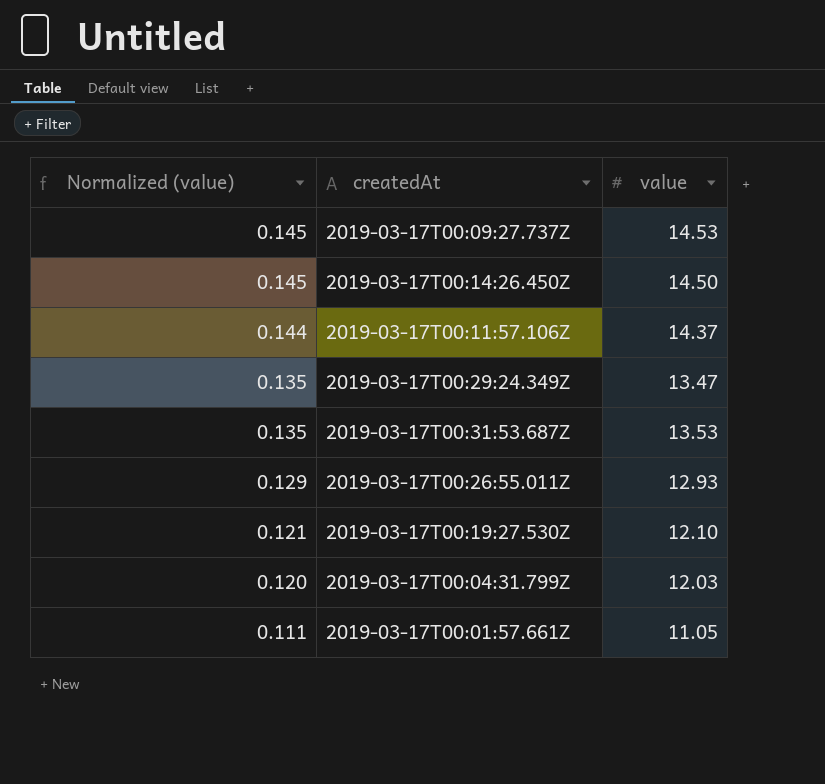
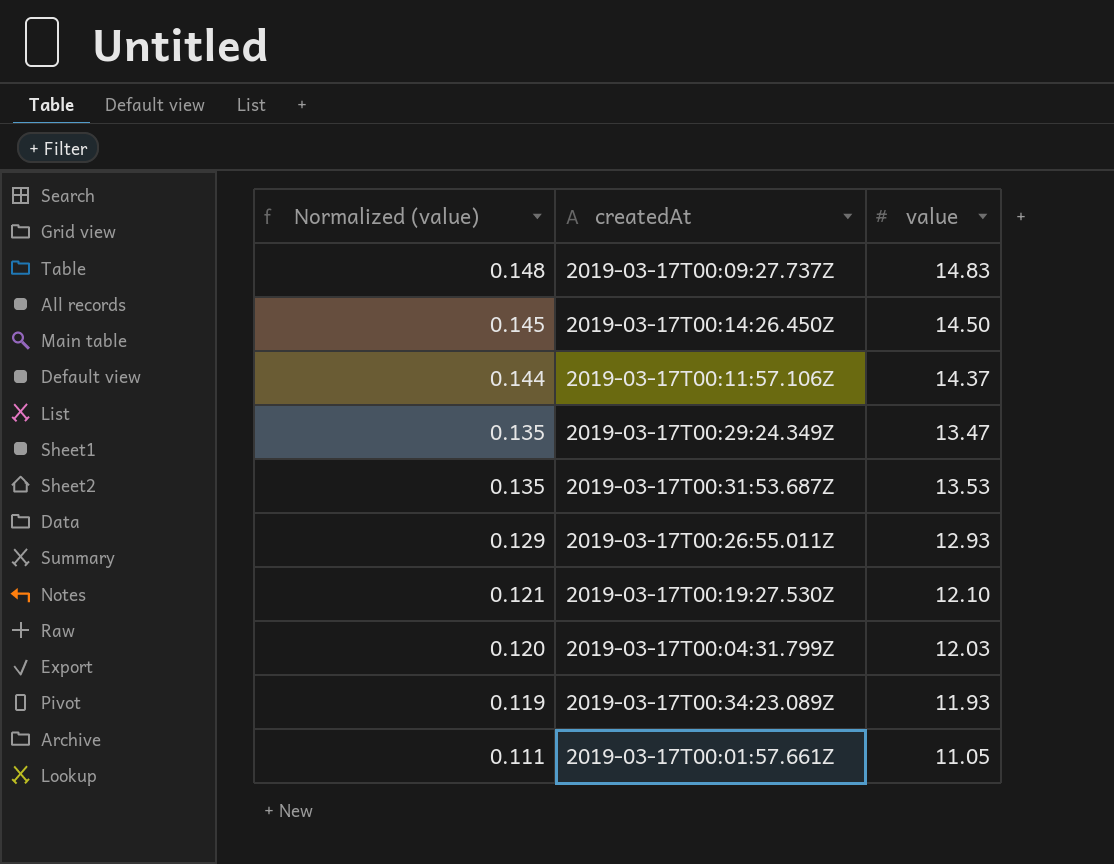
2019-03-17T00:09:27.737Z | Normalized (value): 0.145 -> 0.148
2019-03-17T00:09:27.737Z | value: 14.53 -> 14.83
row 2019-03-17T00:34:23.089Z: none -> 0.119 | 11.93

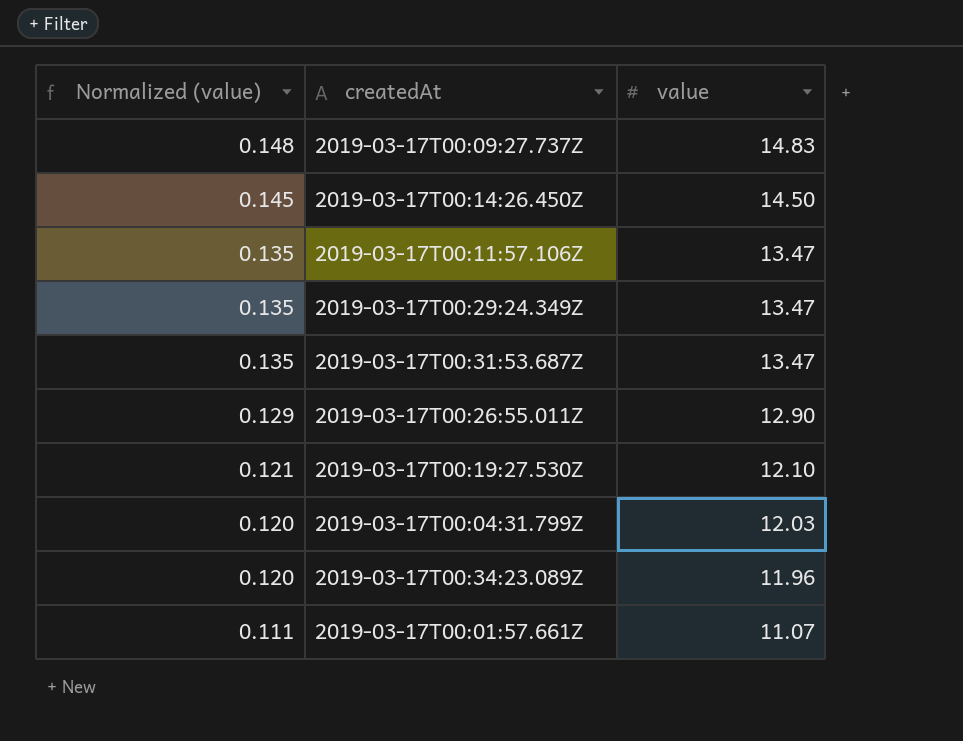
2019-03-17T00:11:57.106Z | Normalized (value): 0.144 -> 0.135
2019-03-17T00:11:57.106Z | value: 14.37 -> 13.47
2019-03-17T00:31:53.687Z | value: 13.53 -> 13.47
2019-03-17T00:26:55.011Z | value: 12.93 -> 12.90
2019-03-17T00:34:23.089Z | Normalized (value): 0.119 -> 0.120
2019-03-17T00:34:23.089Z | value: 11.93 -> 11.96
2019-03-17T00:01:57.661Z | value: 11.05 -> 11.07

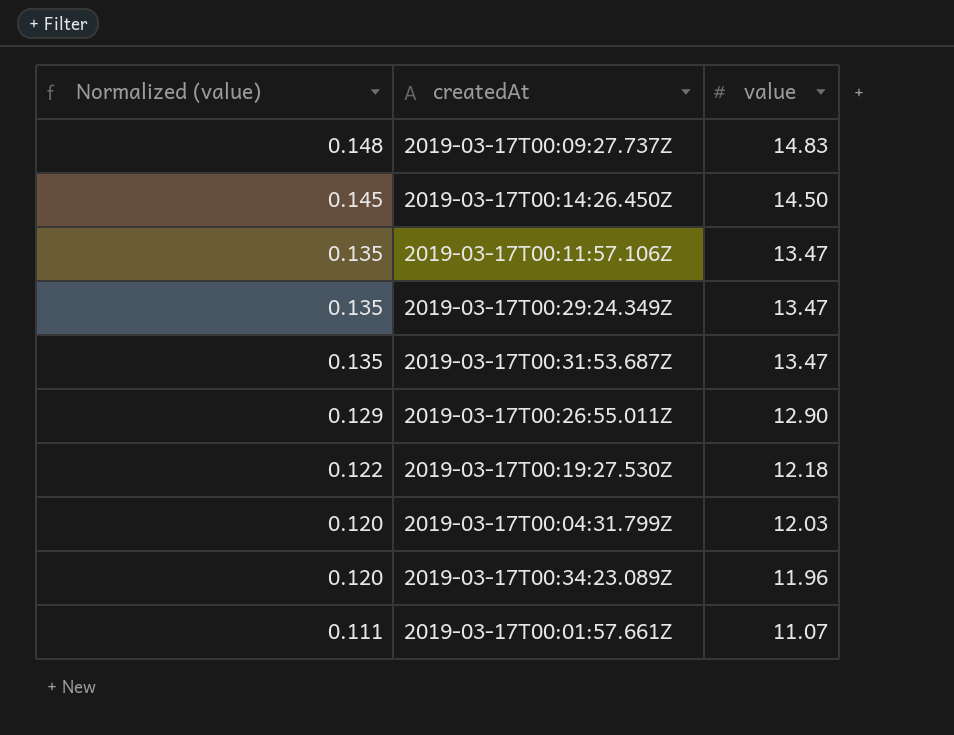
2019-03-17T00:19:27.530Z | Normalized (value): 0.121 -> 0.122
2019-03-17T00:19:27.530Z | value: 12.10 -> 12.18

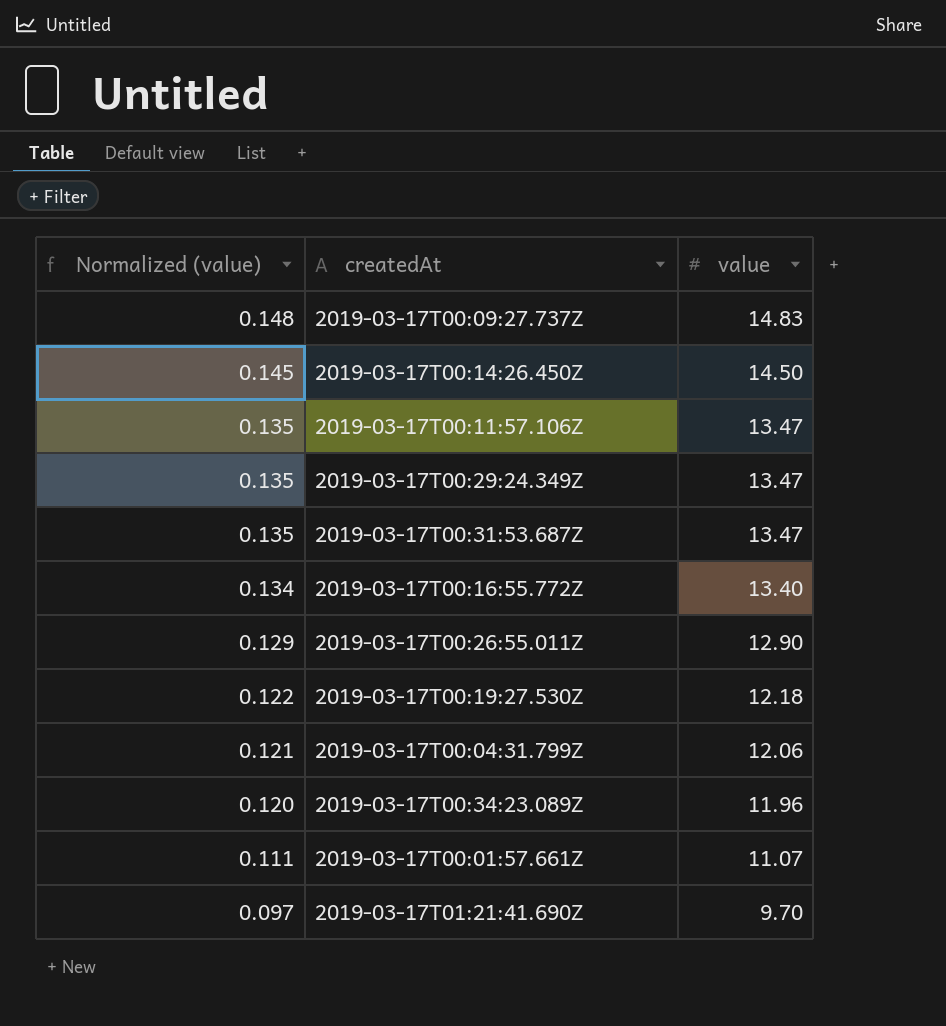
row 2019-03-17T00:16:55.772Z: none -> 0.134 | 13.40
2019-03-17T00:04:31.799Z | Normalized (value): 0.120 -> 0.121
2019-03-17T00:04:31.799Z | value: 12.03 -> 12.06
row 2019-03-17T01:21:41.690Z: none -> 0.097 | 9.70

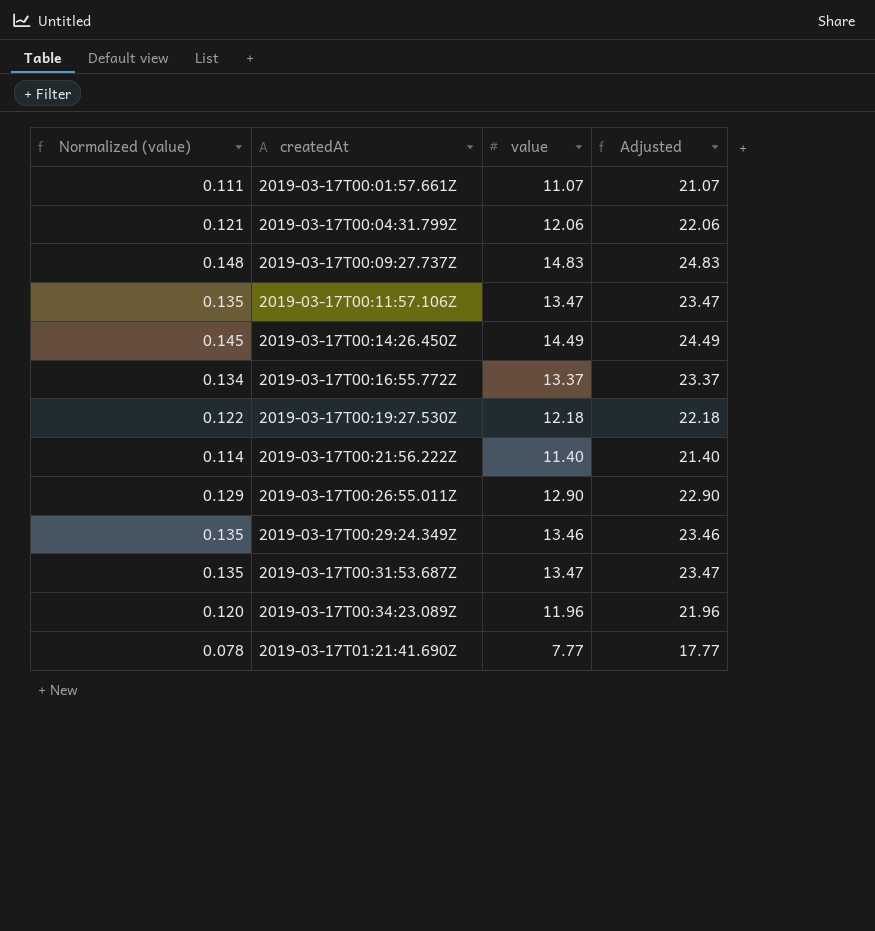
row order: Normalized (value) descending -> createdAt ascending
column Adjusted | formula: none -> [value] + 10
2019-03-17T00:14:26.450Z | value: 14.50 -> 14.49
2019-03-17T00:16:55.772Z | value: 13.40 -> 13.37
row 2019-03-17T00:21:56.222Z: none -> 0.114 | 11.40 | 21.40
2019-03-17T00:29:24.349Z | value: 13.47 -> 13.46
2019-03-17T01:21:41.690Z | Normalized (value): 0.097 -> 0.078
2019-03-17T01:21:41.690Z | value: 9.70 -> 7.77

